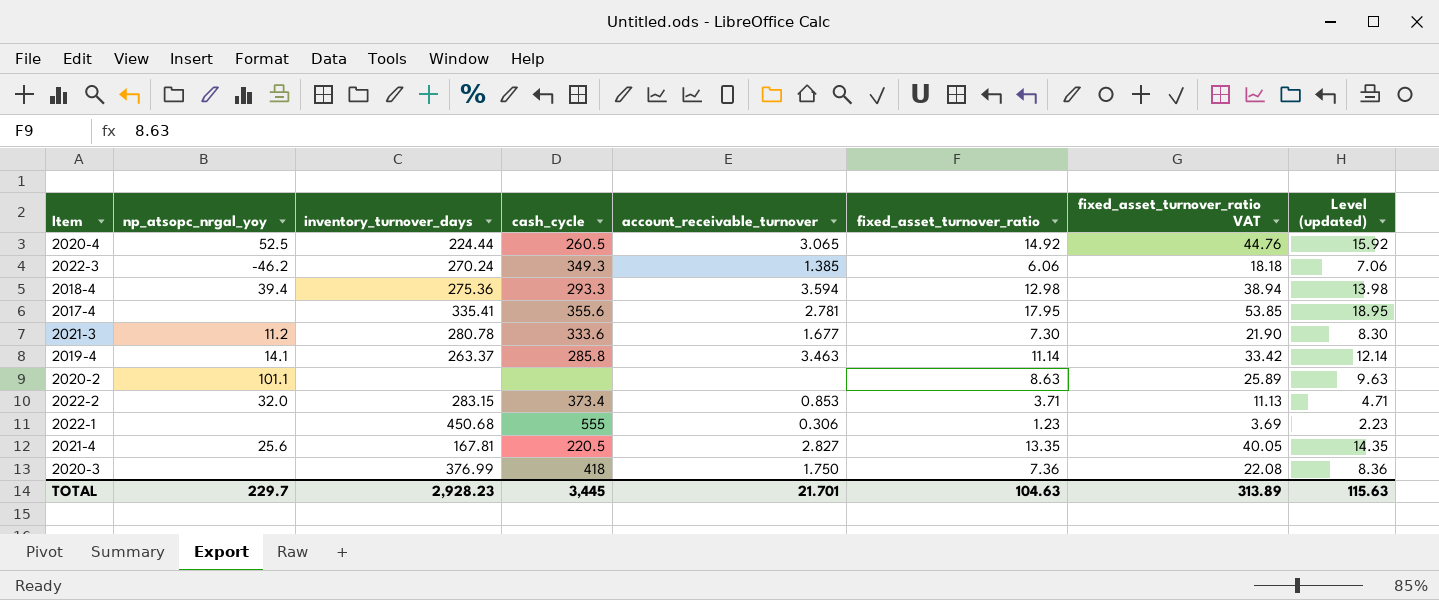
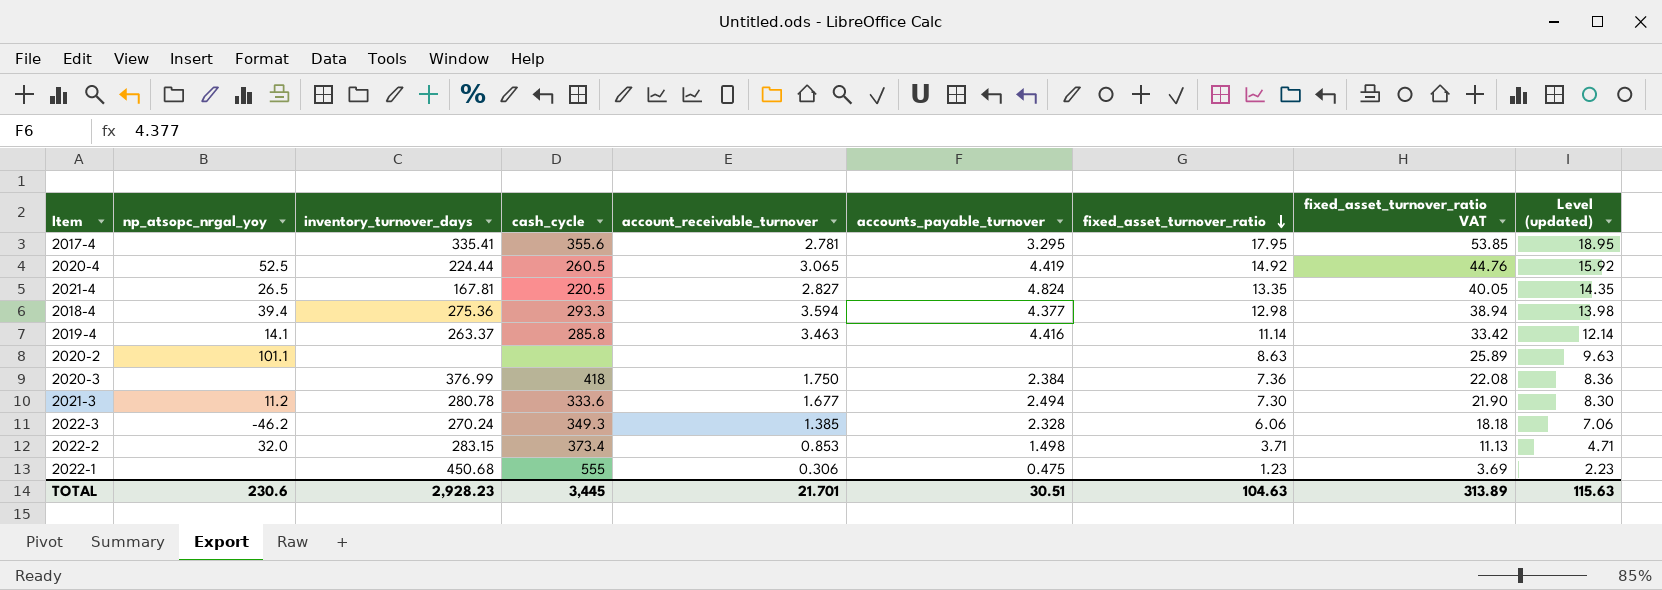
row order: none -> fixed_asset_turnover_ratio descending
column accounts_payable_turnover | position: none -> 6
2021-4 | np_atsopc_nrgal_yoy: 25.6 -> 26.5
TOTAL | np_atsopc_nrgal_yoy: 229.7 -> 230.6

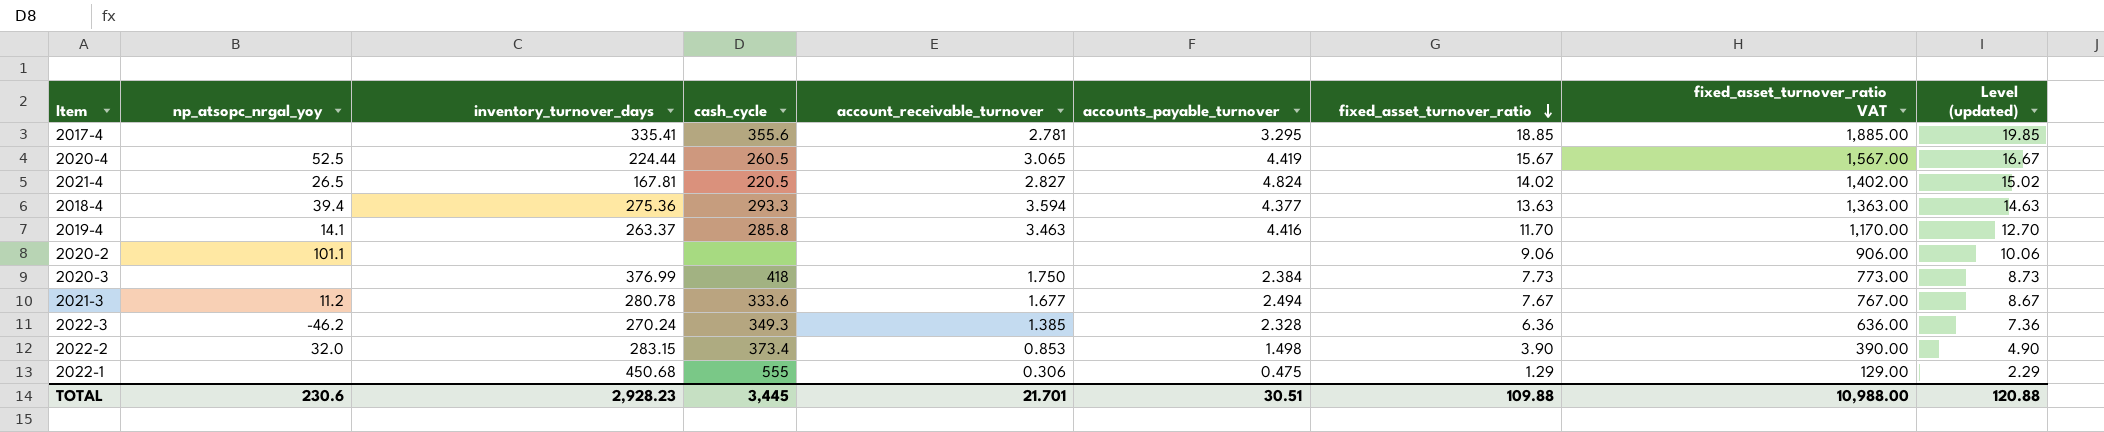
column fixed_asset_turnover_ratio VAT | formula: [fixed_asset_turnover_ratio] * 3 -> [fixed_asset_turnover_ratio] * 100
2017-4 | fixed_asset_turnover_ratio: 17.95 -> 18.85
2017-4 | Level (updated): 18.95 -> 19.85
2020-4 | fixed_asset_turnover_ratio: 14.92 -> 15.67
2020-4 | Level (updated): 15.92 -> 16.67
2021-4 | fixed_asset_turnover_ratio: 13.35 -> 14.02
2021-4 | Level (updated): 14.35 -> 15.02
2018-4 | fixed_asset_turnover_ratio: 12.98 -> 13.63
2018-4 | Level (updated): 13.98 -> 14.63
2019-4 | fixed_asset_turnover_ratio: 11.14 -> 11.70
2019-4 | Level (updated): 12.14 -> 12.70
2020-2 | fixed_asset_turnover_ratio: 8.63 -> 9.06
2020-2 | Level (updated): 9.63 -> 10.06
2020-3 | fixed_asset_turnover_ratio: 7.36 -> 7.73
2020-3 | Level (updated): 8.36 -> 8.73
2021-3 | fixed_asset_turnover_ratio: 7.30 -> 7.67
2021-3 | Level (updated): 8.30 -> 8.67
2022-3 | fixed_asset_turnover_ratio: 6.06 -> 6.36
2022-3 | Level (updated): 7.06 -> 7.36
2022-2 | fixed_asset_turnover_ratio: 3.71 -> 3.90
2022-2 | Level (updated): 4.71 -> 4.90
2022-1 | fixed_asset_turnover_ratio: 1.23 -> 1.29
2022-1 | Level (updated): 2.23 -> 2.29
TOTAL | fixed_asset_turnover_ratio: 104.63 -> 109.88
TOTAL | fixed_asset_turnover_ratio VAT: 313.89 -> 10,988.00
TOTAL | Level (updated): 115.63 -> 120.88

